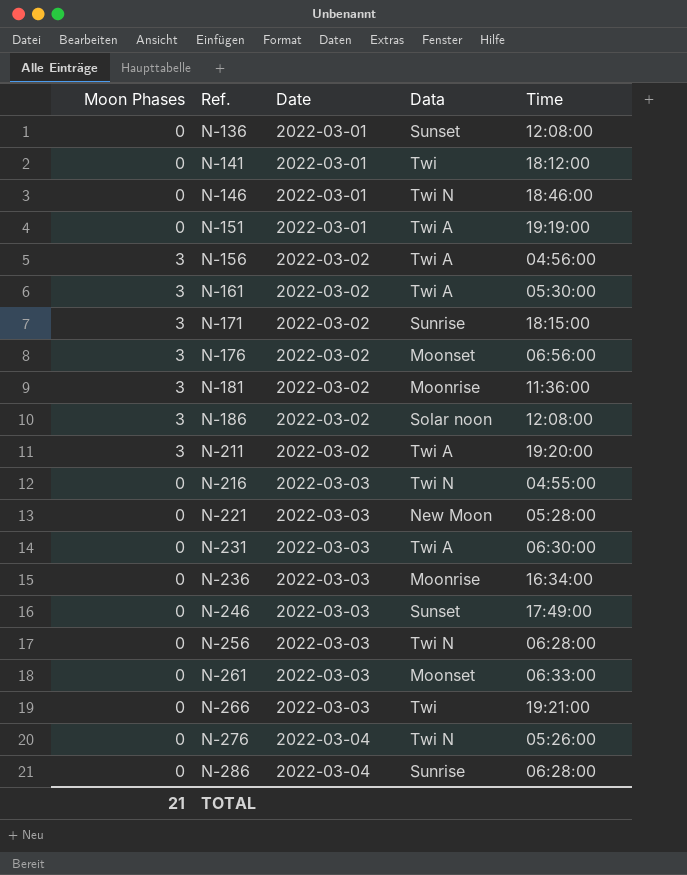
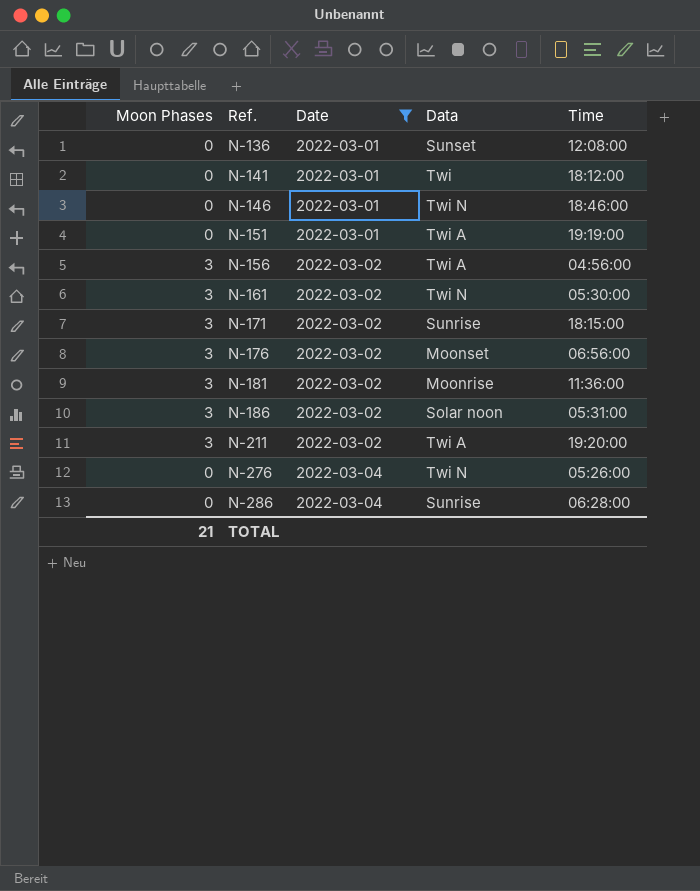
filter: none -> Date != 2022-03-03
N-161 | Data: Twi A -> Twi N
N-186 | Time: 12:08:00 -> 05:31:00

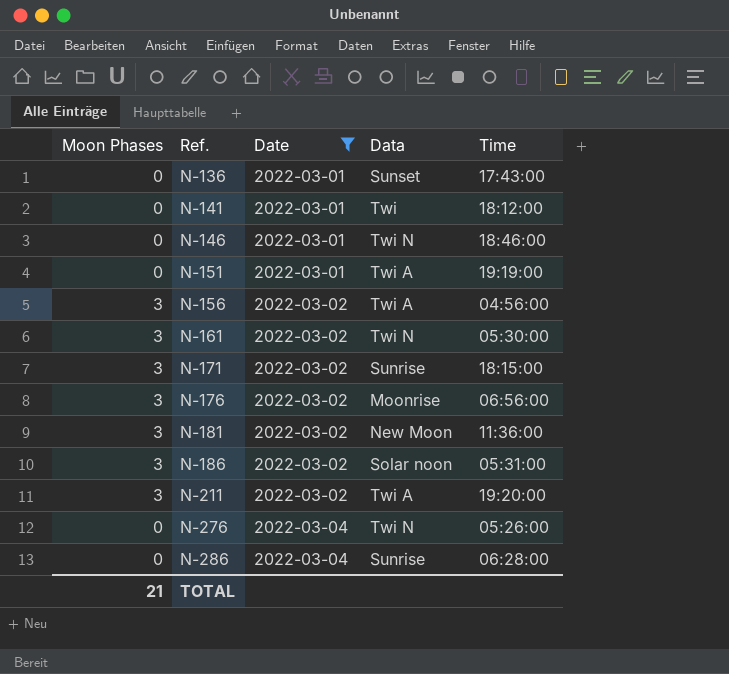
N-136 | Time: 12:08:00 -> 17:43:00
N-176 | Data: Moonset -> Moonrise
N-181 | Data: Moonrise -> New Moon

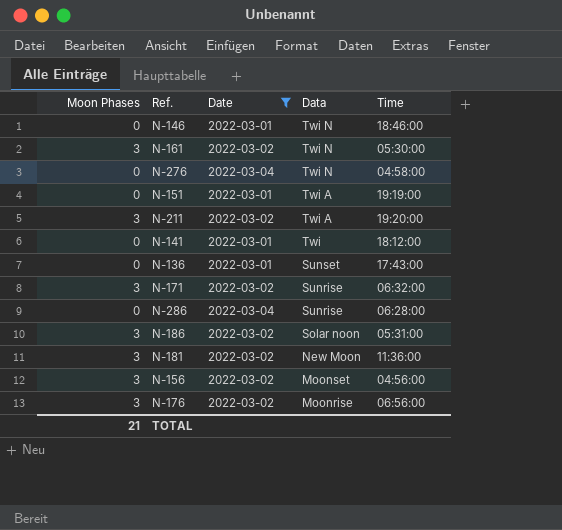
row order: Ref. ascending -> Data descending
N-276 | Time: 05:26:00 -> 04:58:00
N-171 | Time: 18:15:00 -> 06:32:00
N-156 | Data: Twi A -> Moonset

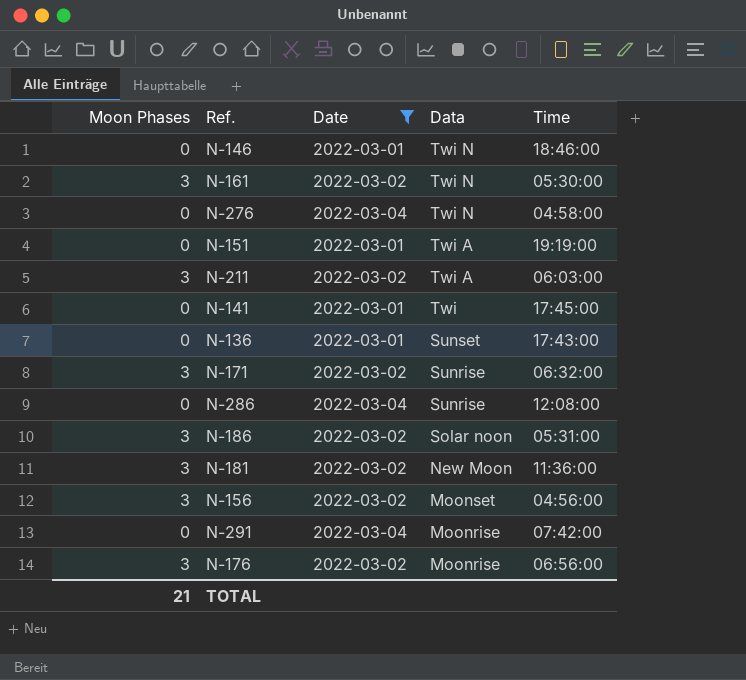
N-211 | Time: 19:20:00 -> 06:03:00
N-141 | Time: 18:12:00 -> 17:45:00
N-286 | Time: 06:28:00 -> 12:08:00
row N-291: none -> 0 | 2022-03-04 | Moonrise | 07:42:00

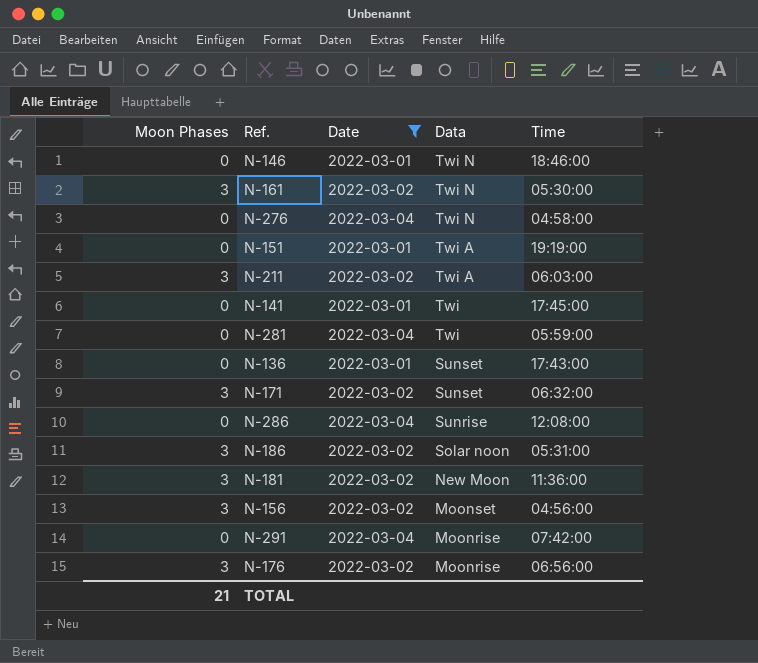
row N-281: none -> 0 | 2022-03-04 | Twi | 05:59:00
N-171 | Data: Sunrise -> Sunset

